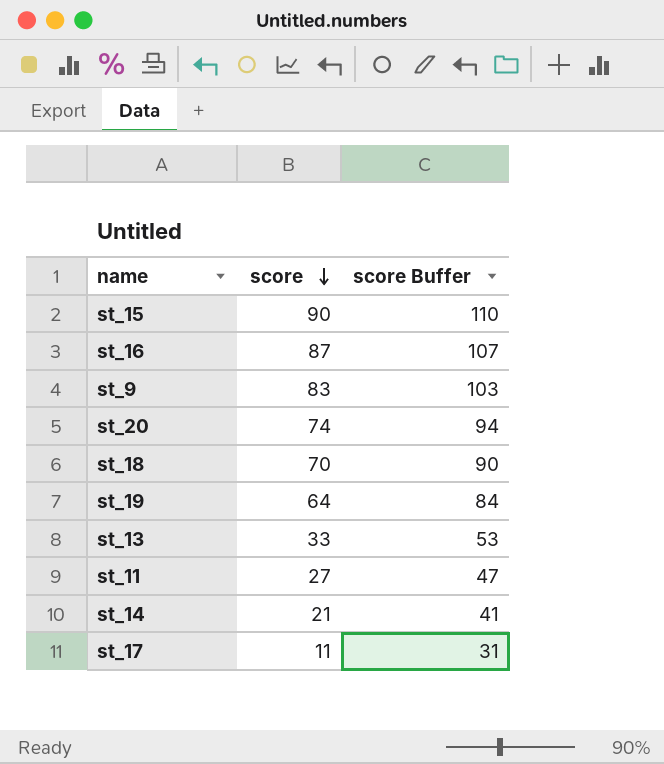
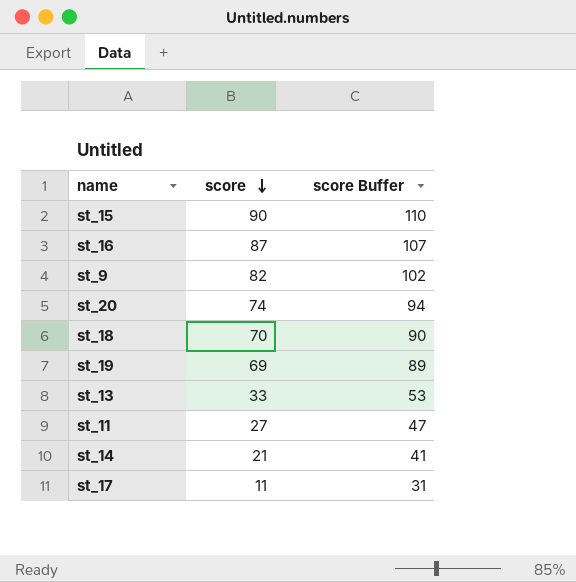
st_9 | score: 83 -> 82
st_9 | score Buffer: 103 -> 102
st_19 | score: 64 -> 69
st_19 | score Buffer: 84 -> 89

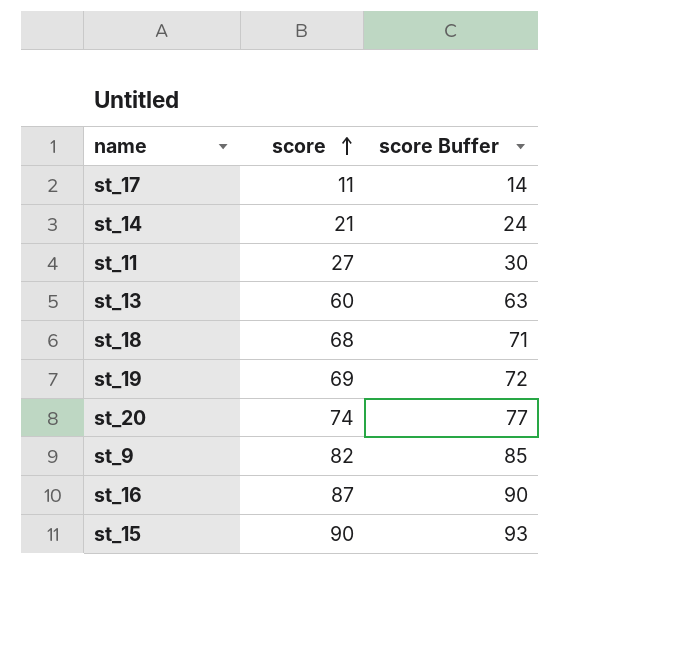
row order: score descending -> score ascending
column score Buffer | formula: [score] + 20 -> [score] + 3
st_13 | score: 33 -> 60
st_18 | score: 70 -> 68

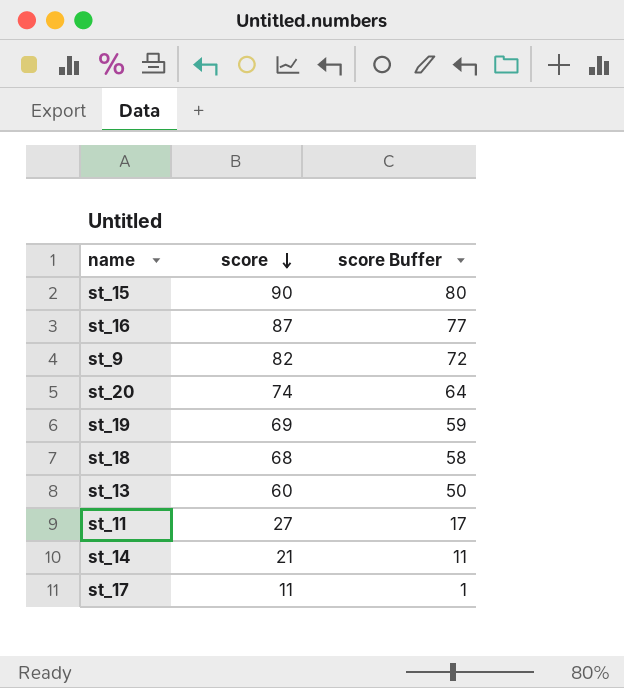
row order: score ascending -> score descending
column score Buffer | formula: [score] + 3 -> [score] - 10

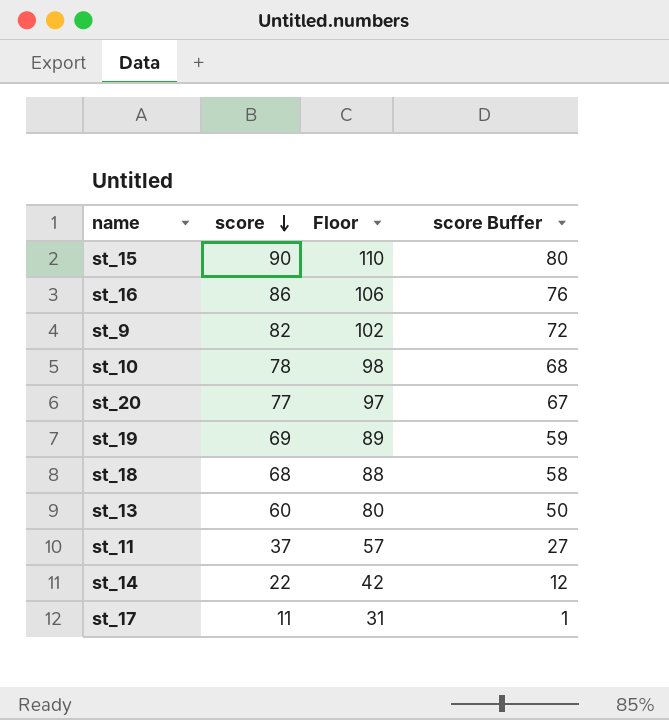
column Floor | formula: none -> [score] + 20
st_16 | score: 87 -> 86
st_16 | score Buffer: 77 -> 76
row st_10: none -> 78 | 98 | 68
st_20 | score: 74 -> 77
st_20 | score Buffer: 64 -> 67
st_11 | score: 27 -> 37
st_11 | score Buffer: 17 -> 27
st_14 | score: 21 -> 22
st_14 | score Buffer: 11 -> 12

